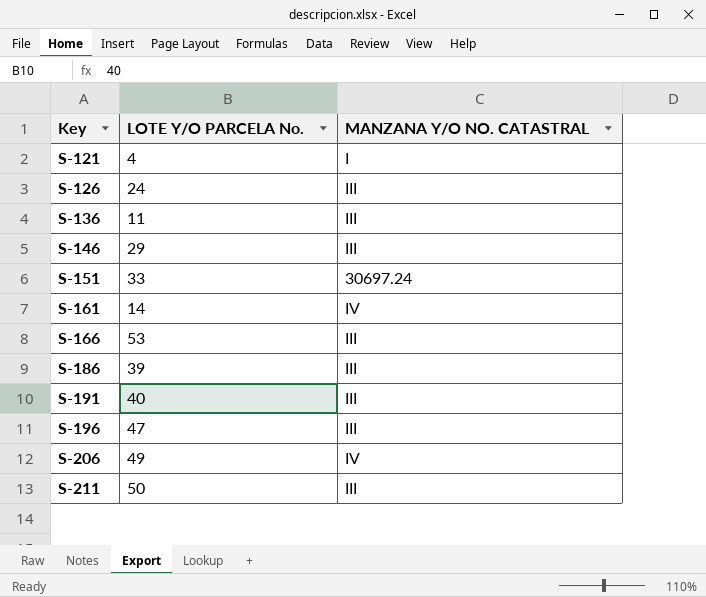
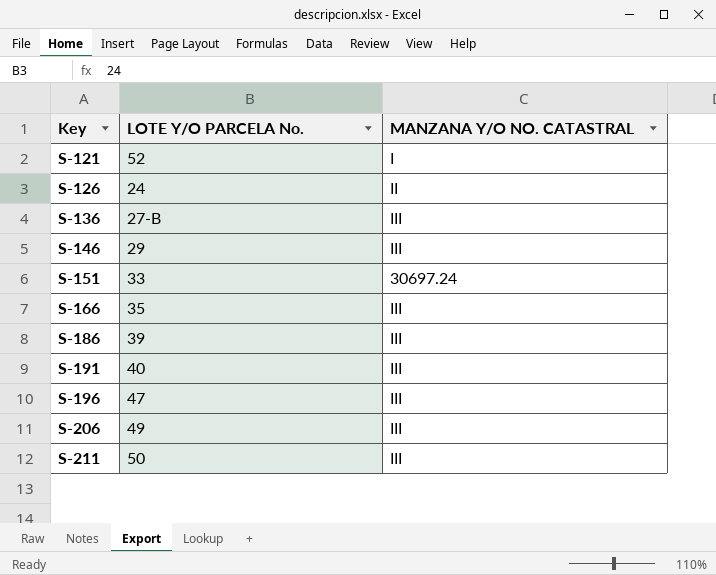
row S-161: 14 | IV -> none
S-121 | LOTE Y/O PARCELA No.: 4 -> 52
S-126 | MANZANA Y/O NO. CATASTRAL: III -> II
S-136 | LOTE Y/O PARCELA No.: 11 -> 27-B
S-166 | LOTE Y/O PARCELA No.: 53 -> 35
S-206 | MANZANA Y/O NO. CATASTRAL: IV -> III

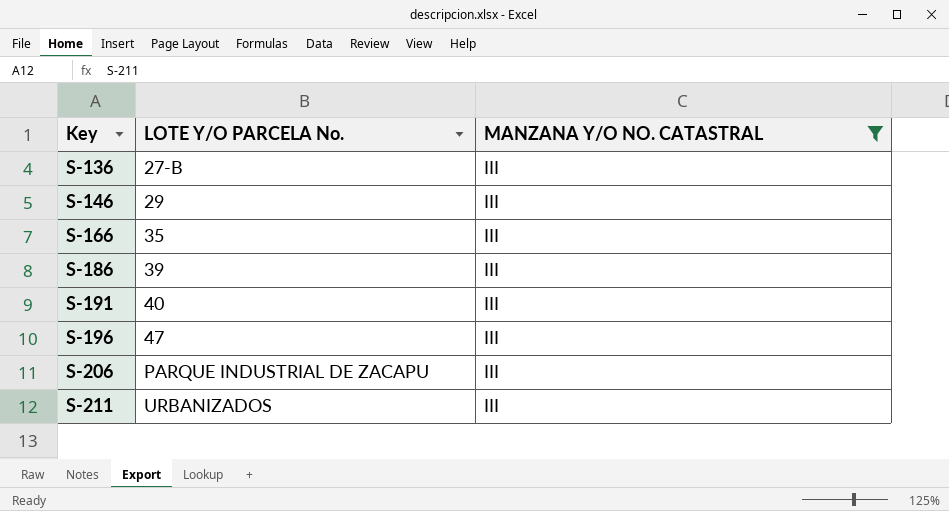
filter: none -> MANZANA Y/O NO. CATASTRAL = III
S-206 | LOTE Y/O PARCELA No.: 49 -> PARQUE INDUSTRIAL DE ZACAPU
S-211 | LOTE Y/O PARCELA No.: 50 -> URBANIZADOS

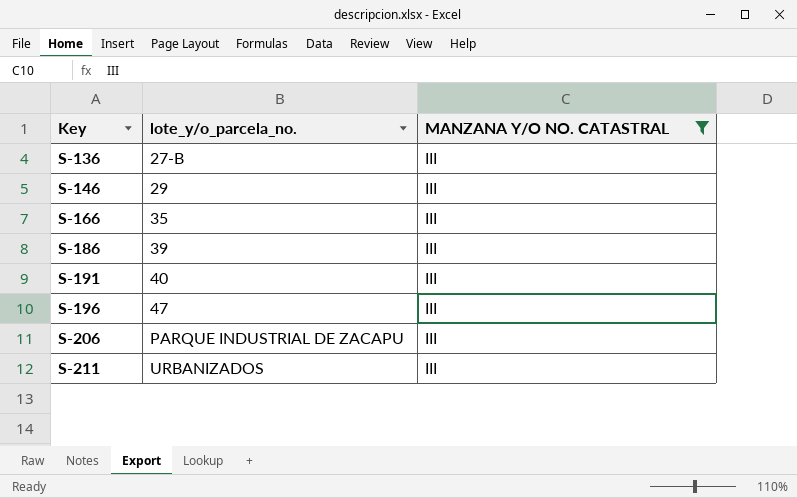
column name: LOTE Y/O PARCELA No. -> lote_y/o_parcela_no.

